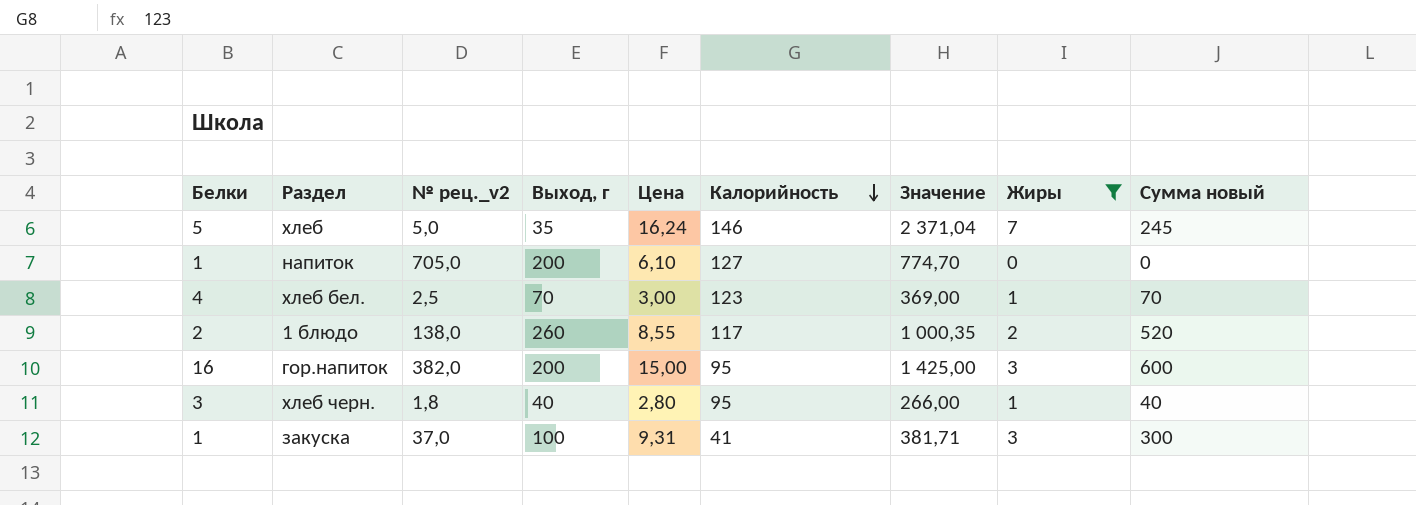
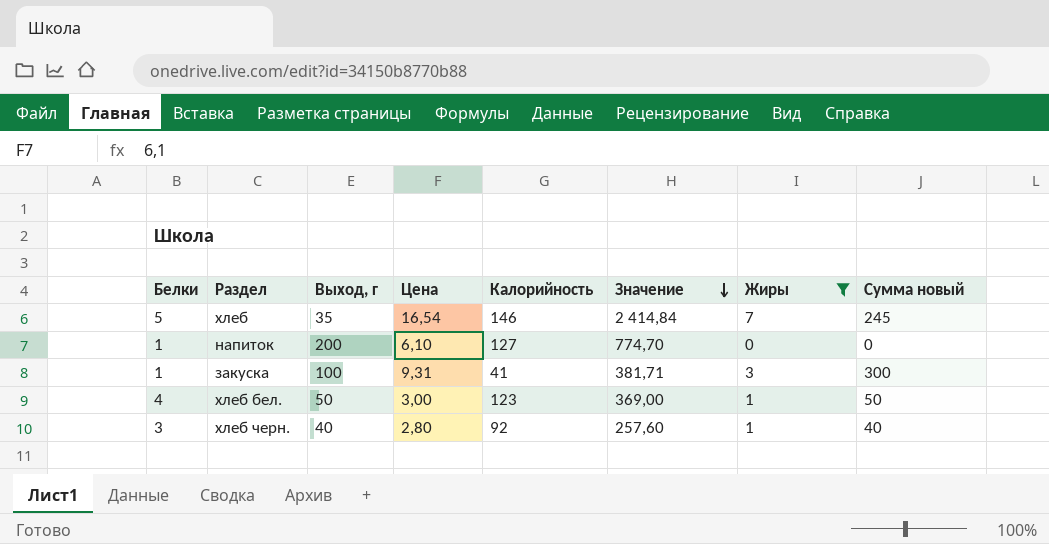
row order: Калорийность descending -> Значение descending
column № рец._v2 | position: 3 -> none
row 1 блюдо: 2 | 138,0 | 260 | 8,55 | 117 | 1 000,35 | 2 | 520 -> none
row гор.напиток: 16 | 382,0 | 200 | 15,00 | 95 | 1 425,00 | 3 | 600 -> none
хлеб | Цена: 16,24 -> 16,54
хлеб | Значение: 2 371,04 -> 2 414,84
хлеб бел. | Выход, г: 70 -> 50
хлеб бел. | Сумма новый: 70 -> 50
хлеб черн. | Калорийность: 95 -> 92
хлеб черн. | Значение: 266,00 -> 257,60

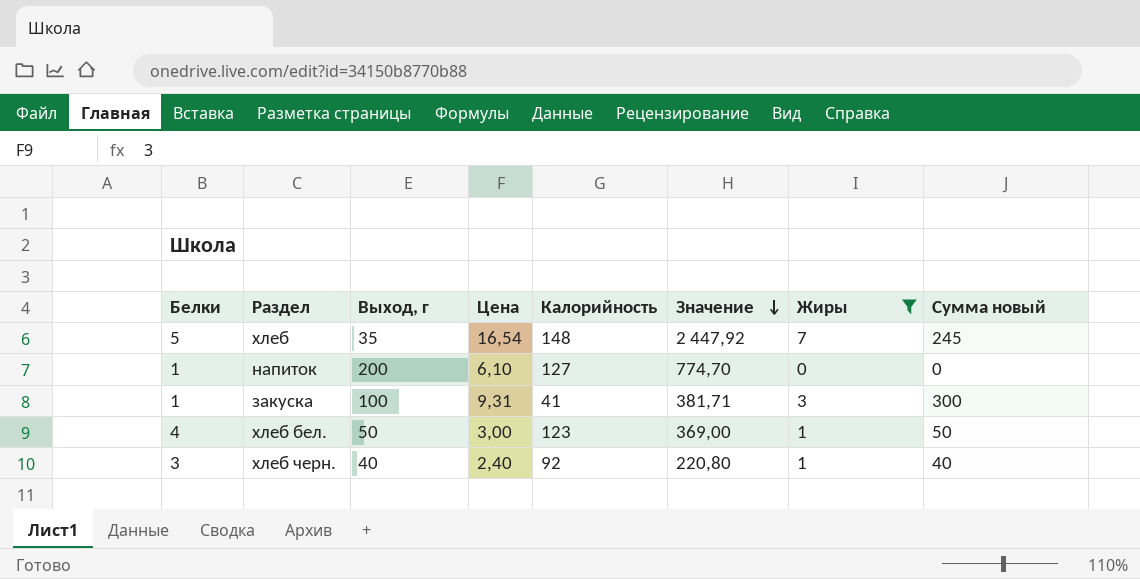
хлеб | Калорийность: 146 -> 148
хлеб | Значение: 2 414,84 -> 2 447,92
хлеб черн. | Цена: 2,80 -> 2,40
хлеб черн. | Значение: 257,60 -> 220,80

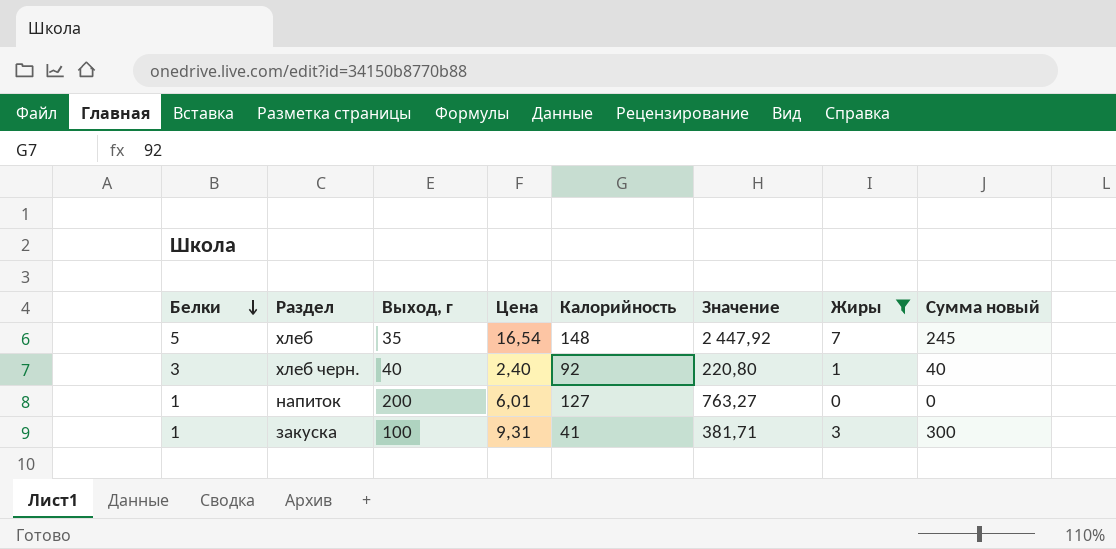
row order: Значение descending -> Белки descending
row хлеб бел.: 4 | 50 | 3,00 | 123 | 369,00 | 1 | 50 -> none
напиток | Цена: 6,10 -> 6,01
напиток | Значение: 774,70 -> 763,27

